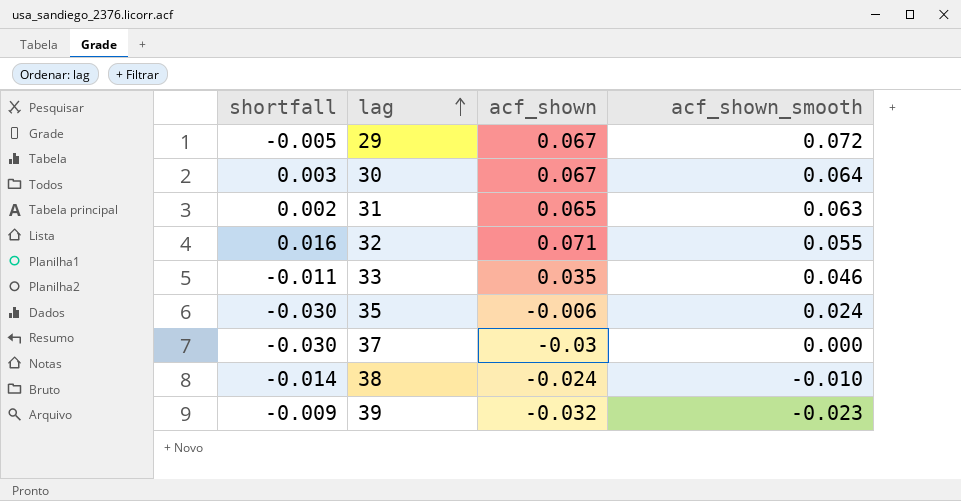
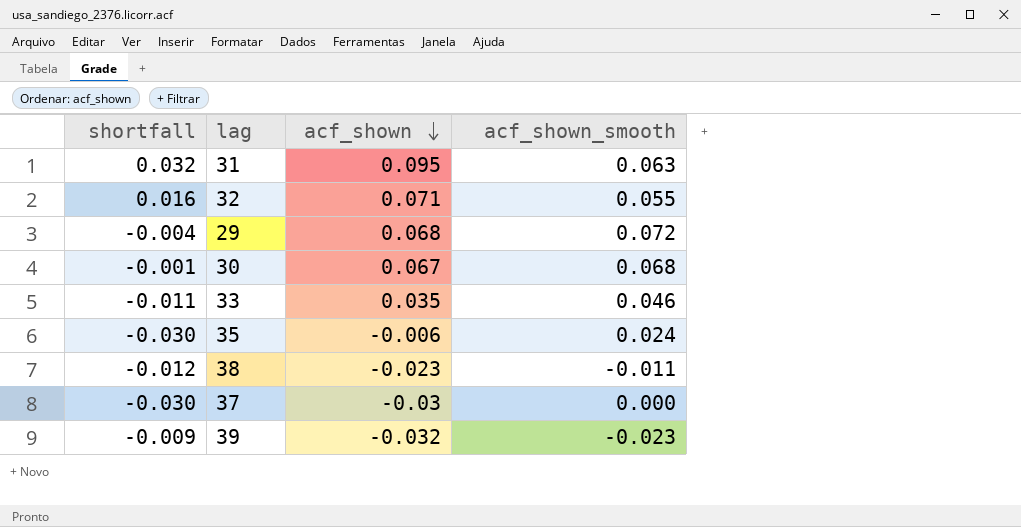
row order: lag ascending -> acf_shown descending
31 | shortfall: 0.002 -> 0.032
31 | acf_shown: 0.065 -> 0.095
29 | shortfall: -0.005 -> -0.004
29 | acf_shown: 0.067 -> 0.068
30 | shortfall: 0.003 -> -0.001
30 | acf_shown_smooth: 0.064 -> 0.068
38 | shortfall: -0.014 -> -0.012
38 | acf_shown: -0.024 -> -0.023
38 | acf_shown_smooth: -0.010 -> -0.011

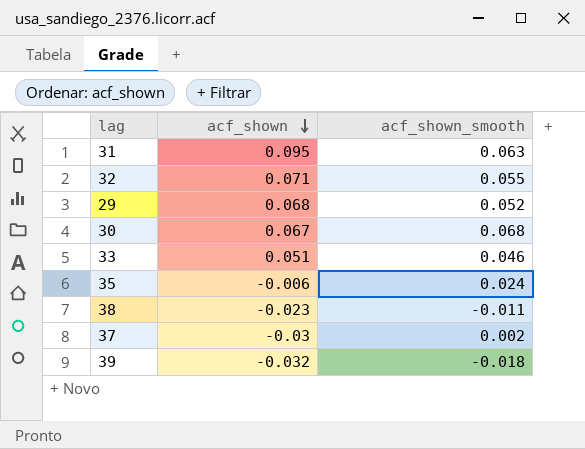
column shortfall | formula: [acf_shown] - [acf_shown_smooth] -> none
29 | acf_shown_smooth: 0.072 -> 0.052
33 | acf_shown: 0.035 -> 0.051
37 | acf_shown_smooth: 0.000 -> 0.002
39 | acf_shown_smooth: -0.023 -> -0.018

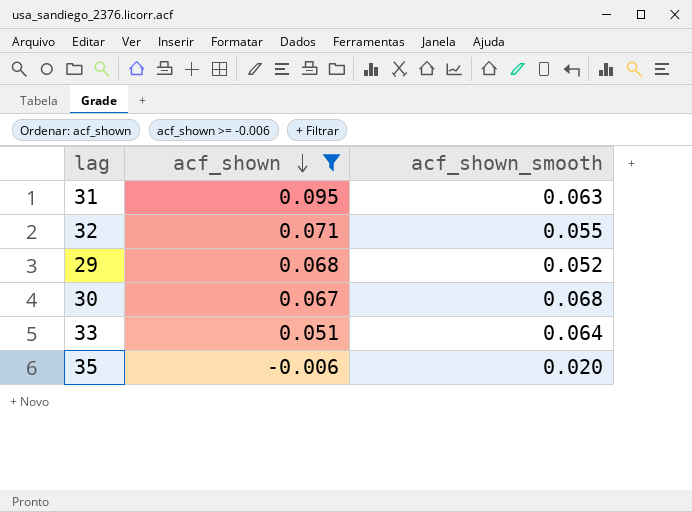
filter: none -> acf_shown >= -0.006
33 | acf_shown_smooth: 0.046 -> 0.064
35 | acf_shown_smooth: 0.024 -> 0.020

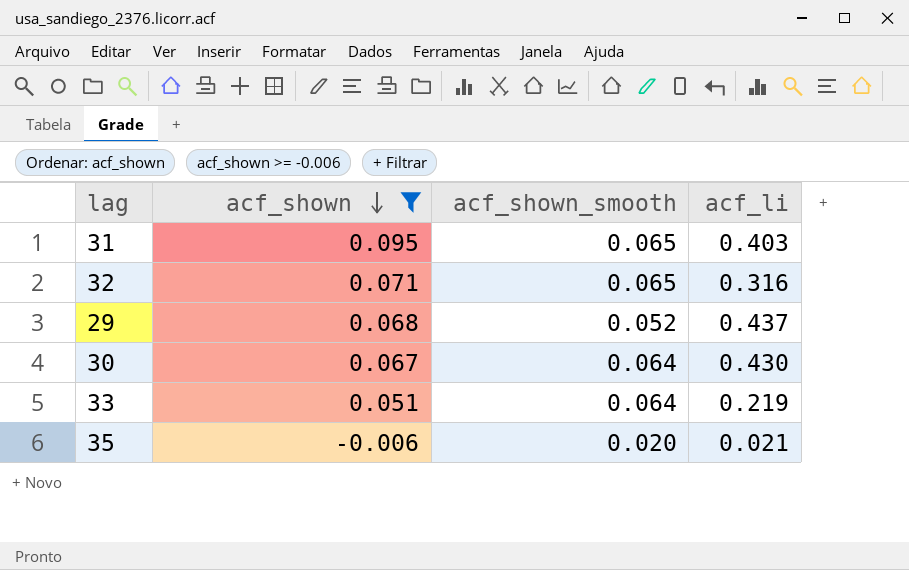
column acf_li | position: none -> 4
31 | acf_shown_smooth: 0.063 -> 0.065
32 | acf_shown_smooth: 0.055 -> 0.065
30 | acf_shown_smooth: 0.068 -> 0.064

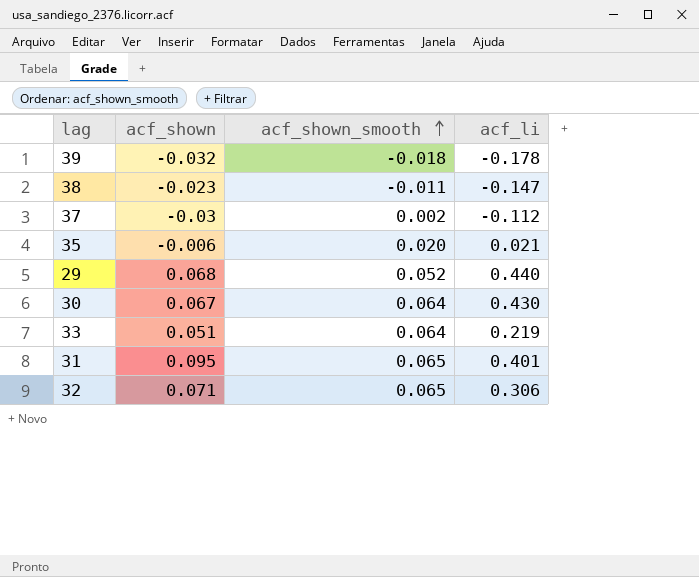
filter: acf_shown >= -0.006 -> none
row order: acf_shown descending -> acf_shown_smooth ascending
29 | acf_li: 0.437 -> 0.440
31 | acf_li: 0.403 -> 0.401
32 | acf_li: 0.316 -> 0.306

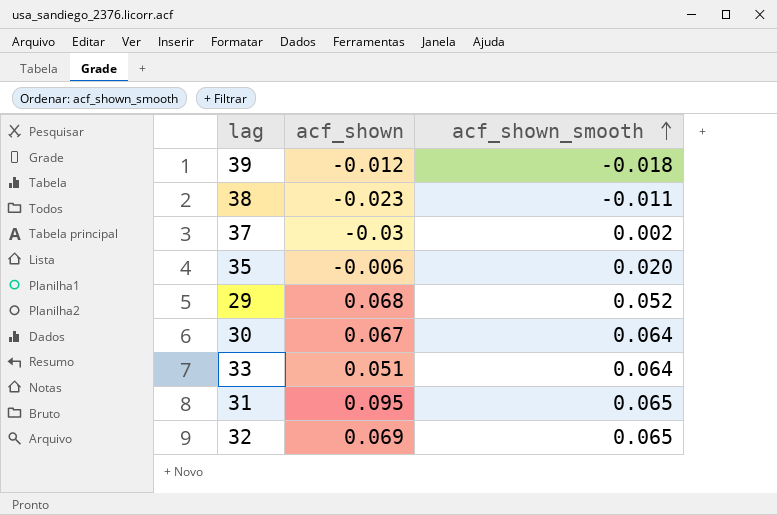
column acf_li | position: 4 -> none
39 | acf_shown: -0.032 -> -0.012
32 | acf_shown: 0.071 -> 0.069

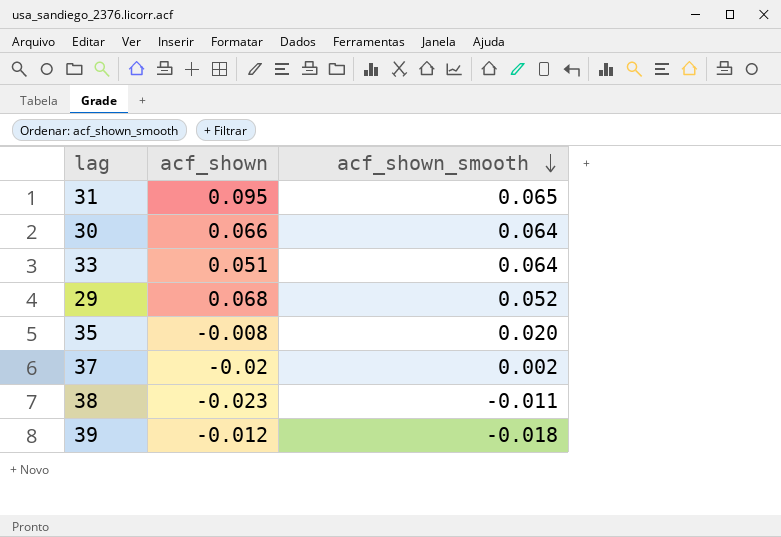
row order: acf_shown_smooth ascending -> acf_shown_smooth descending
row 32: 0.069 | 0.065 -> none
30 | acf_shown: 0.067 -> 0.066
35 | acf_shown: -0.006 -> -0.008
37 | acf_shown: -0.03 -> -0.02

